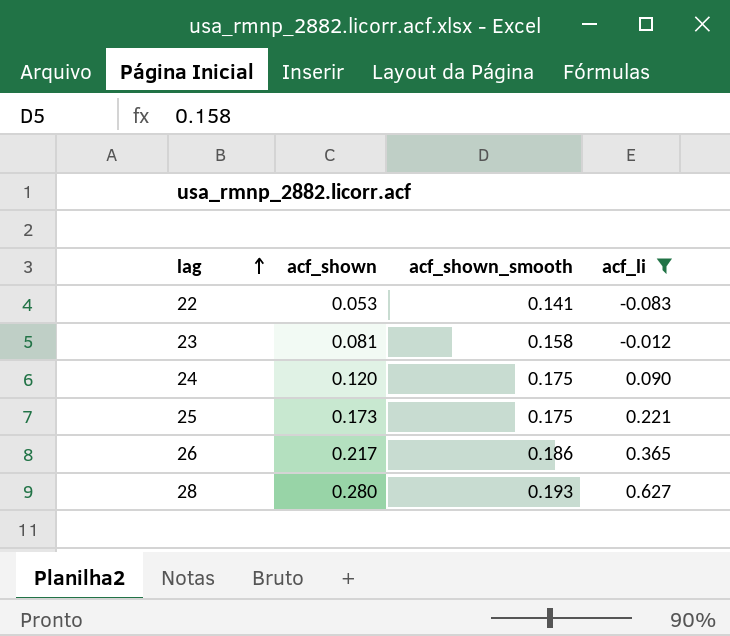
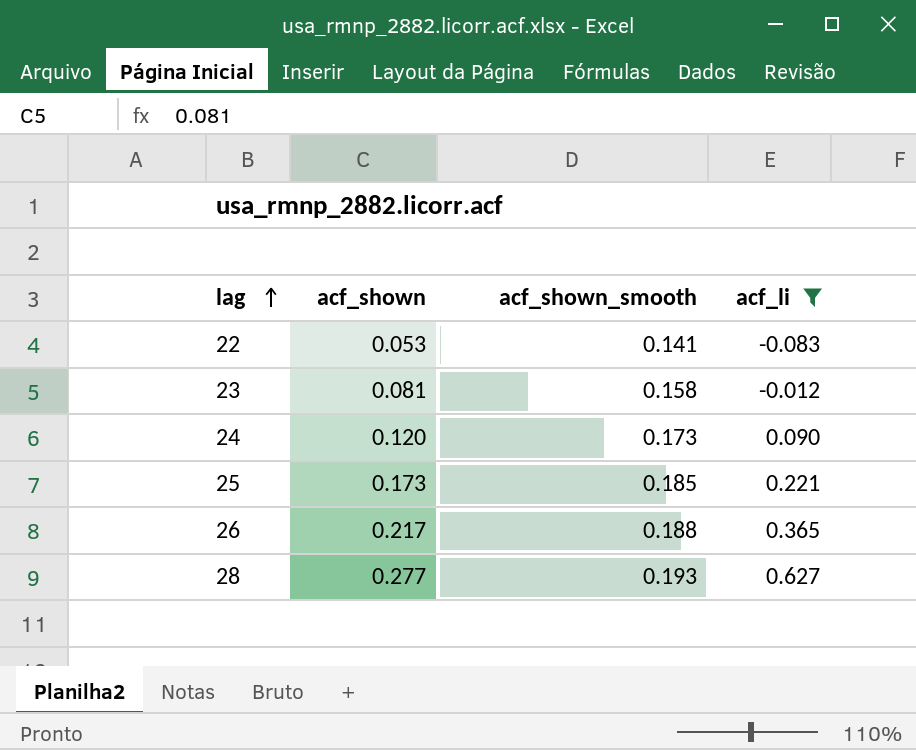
24 | acf_shown_smooth: 0.175 -> 0.173
25 | acf_shown_smooth: 0.175 -> 0.185
26 | acf_shown_smooth: 0.186 -> 0.188
28 | acf_shown: 0.280 -> 0.277

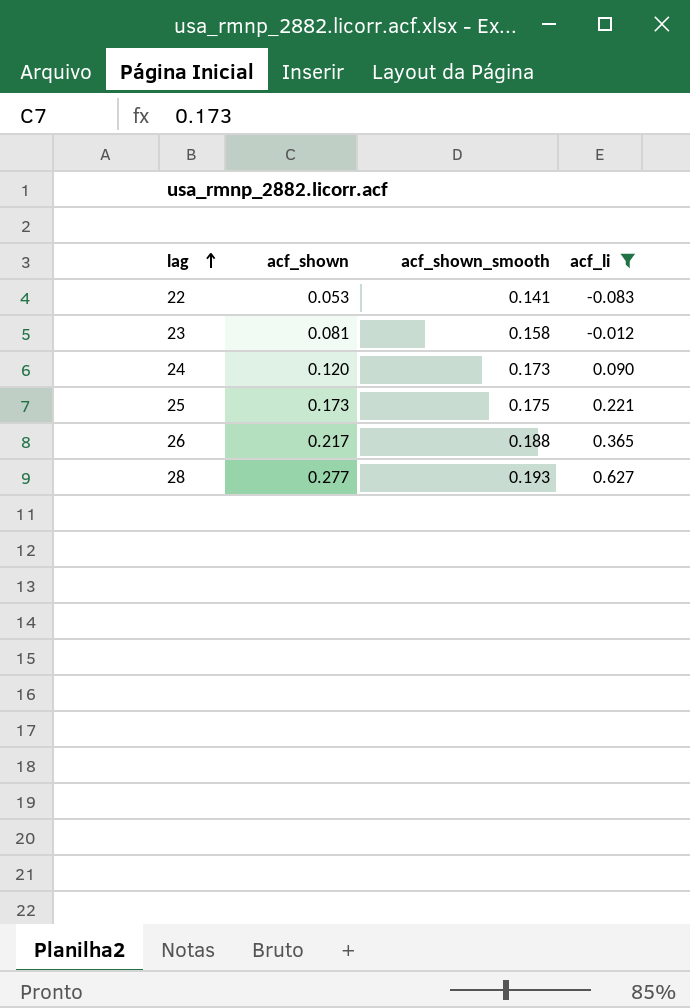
25 | acf_shown_smooth: 0.185 -> 0.175

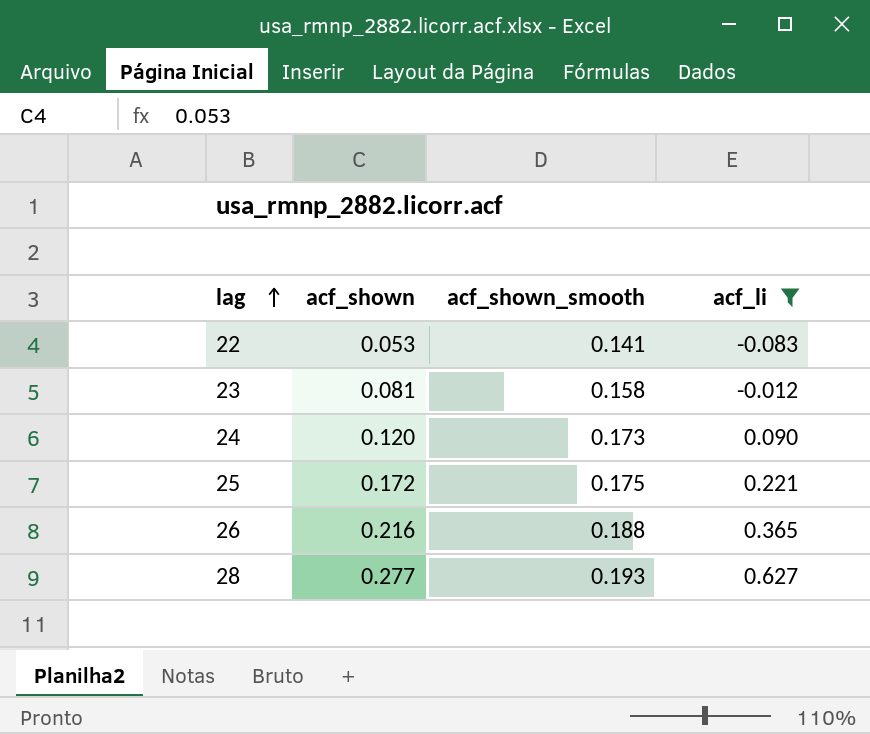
25 | acf_shown: 0.173 -> 0.172
26 | acf_shown: 0.217 -> 0.216

